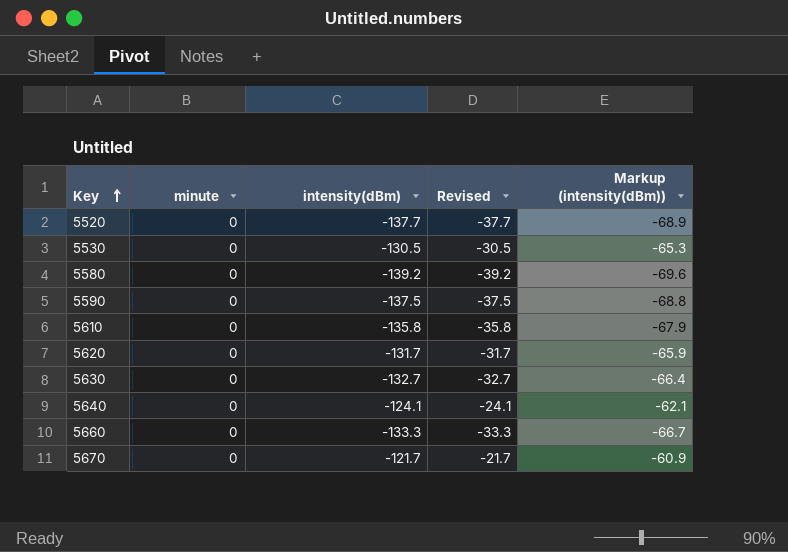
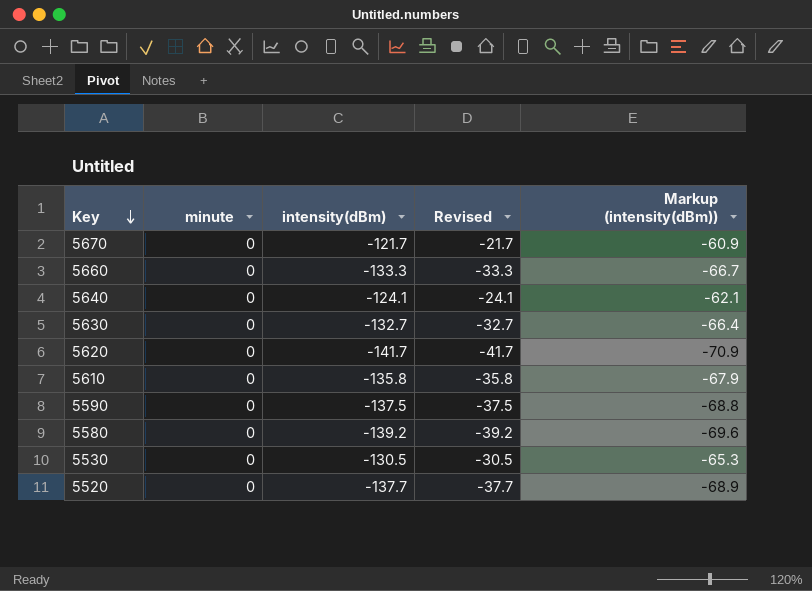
row order: Key ascending -> Key descending
5620 | intensity(dBm): -131.7 -> -141.7
5620 | Revised: -31.7 -> -41.7
5620 | Markup (intensity(dBm)): -65.9 -> -70.9

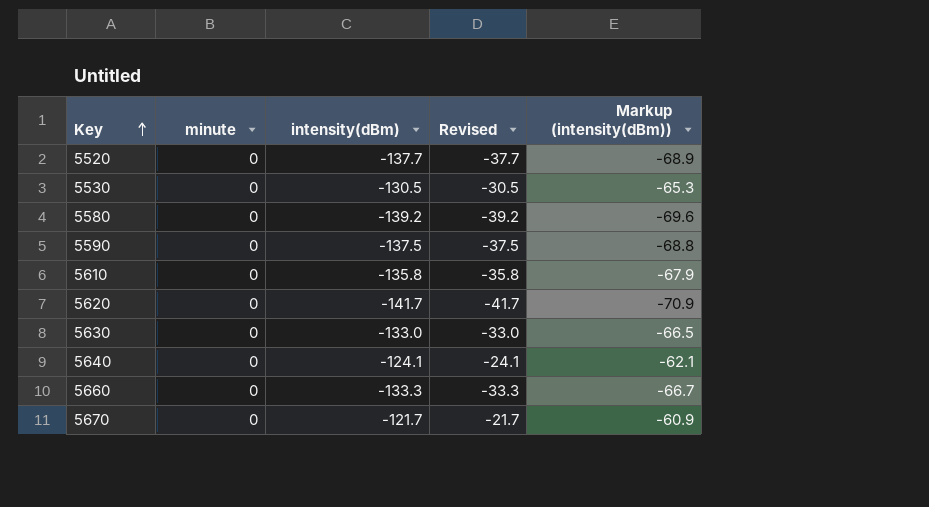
row order: Key descending -> Key ascending
5630 | intensity(dBm): -132.7 -> -133.0
5630 | Revised: -32.7 -> -33.0
5630 | Markup (intensity(dBm)): -66.4 -> -66.5

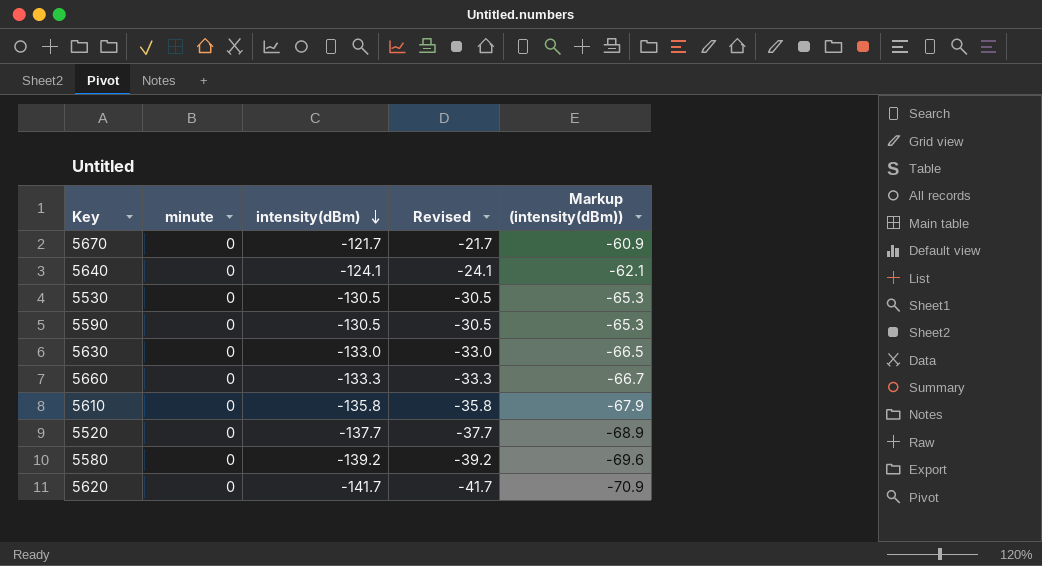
row order: Key ascending -> intensity(dBm) descending
5590 | intensity(dBm): -137.5 -> -130.5
5590 | Revised: -37.5 -> -30.5
5590 | Markup (intensity(dBm)): -68.8 -> -65.3

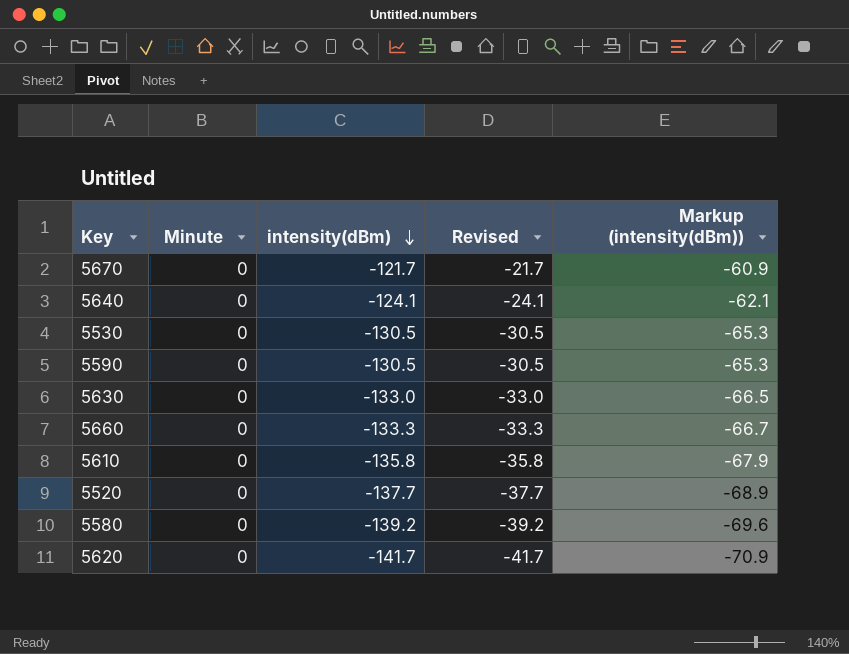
column name: minute -> Minute

